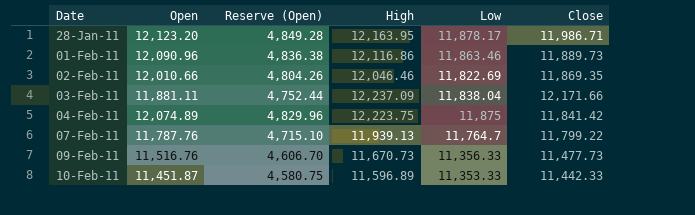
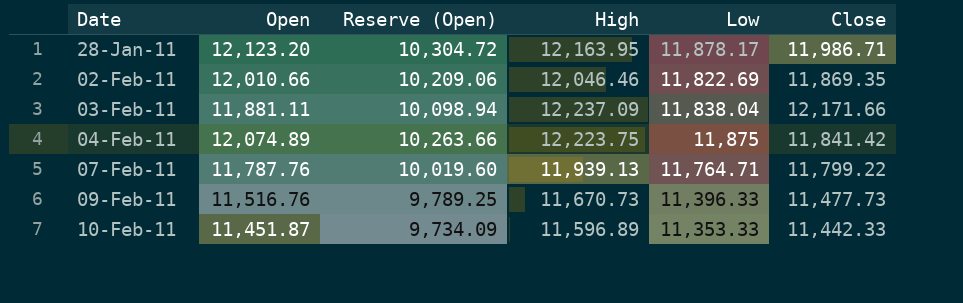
column Reserve (Open) | formula: [Open] * 0.4 -> [Open] * 0.85
row 01-Feb-11: 12,090.96 | 4,836.38 | 12,116.86 | 11,863.46 | 11,889.73 -> none
07-Feb-11 | Low: 11,764.7 -> 11,764.71
09-Feb-11 | Low: 11,356.33 -> 11,396.33

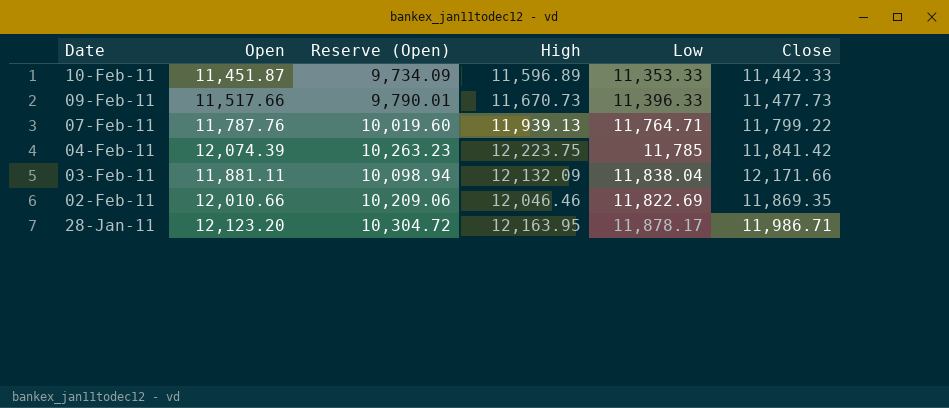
row order: Date ascending -> Date descending
09-Feb-11 | Open: 11,516.76 -> 11,517.66
09-Feb-11 | Reserve (Open): 9,789.25 -> 9,790.01
04-Feb-11 | Open: 12,074.89 -> 12,074.39
04-Feb-11 | Reserve (Open): 10,263.66 -> 10,263.23
04-Feb-11 | Low: 11,875 -> 11,785
03-Feb-11 | High: 12,237.09 -> 12,132.09

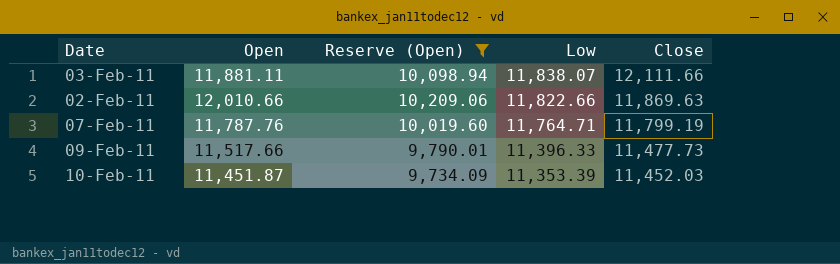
filter: none -> Reserve (Open) <= 10,209.06
row order: Date descending -> Low descending
column High | position: 4 -> none
03-Feb-11 | Low: 11,838.04 -> 11,838.07
03-Feb-11 | Close: 12,171.66 -> 12,111.66
02-Feb-11 | Low: 11,822.69 -> 11,822.66
02-Feb-11 | Close: 11,869.35 -> 11,869.63
07-Feb-11 | Close: 11,799.22 -> 11,799.19
10-Feb-11 | Low: 11,353.33 -> 11,353.39
10-Feb-11 | Close: 11,442.33 -> 11,452.03

